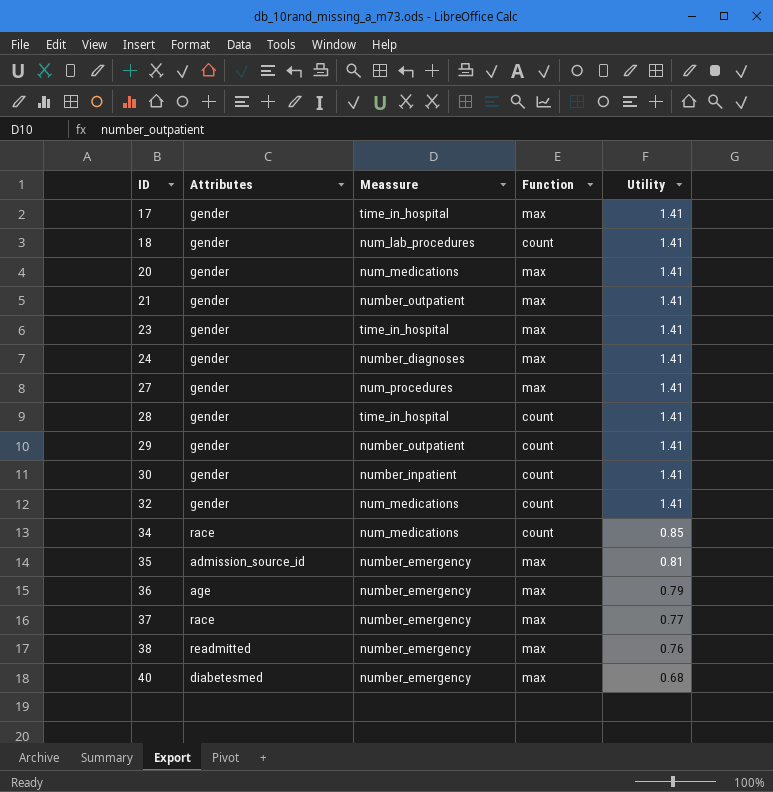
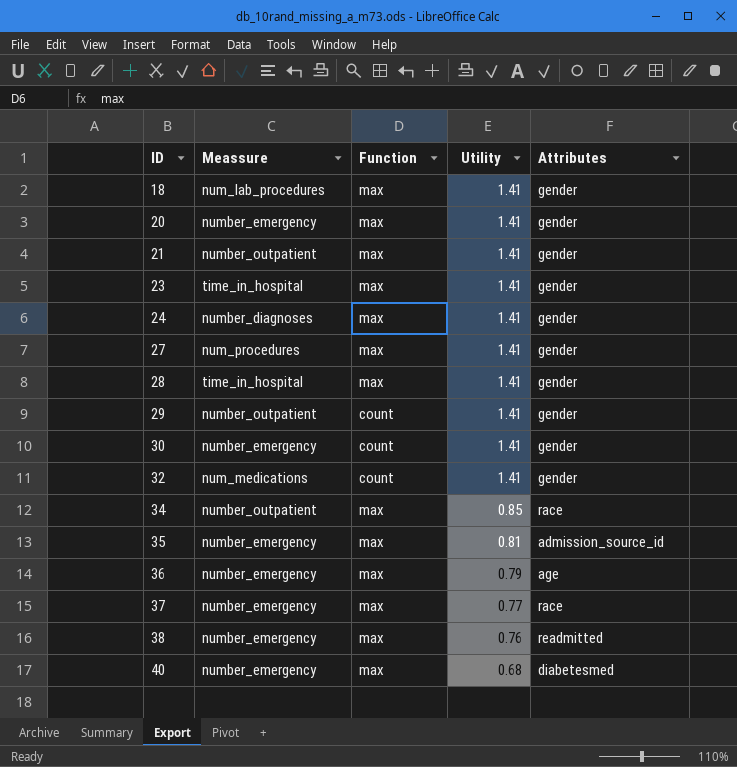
column Attributes | position: 2 -> 5
row 17: gender | time_in_hospital | max | 1.41 -> none
18 | Function: count -> max
20 | Meassure: num_medications -> number_emergency
28 | Function: count -> max
30 | Meassure: number_inpatient -> number_emergency
34 | Meassure: num_medications -> number_outpatient
34 | Function: count -> max

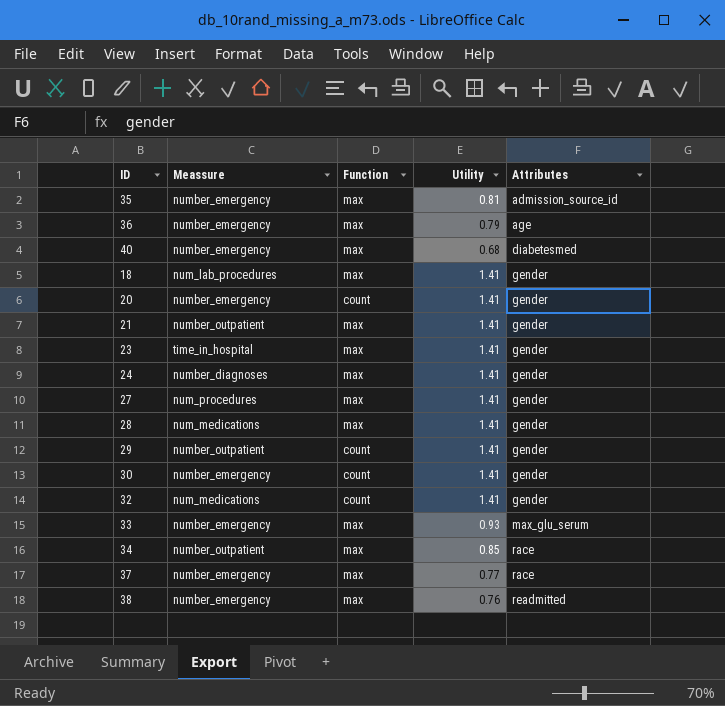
row order: ID ascending -> Attributes ascending
20 | Function: max -> count
28 | Meassure: time_in_hospital -> num_medications
row 33: none -> number_emergency | max | 0.93 | max_glu_serum

